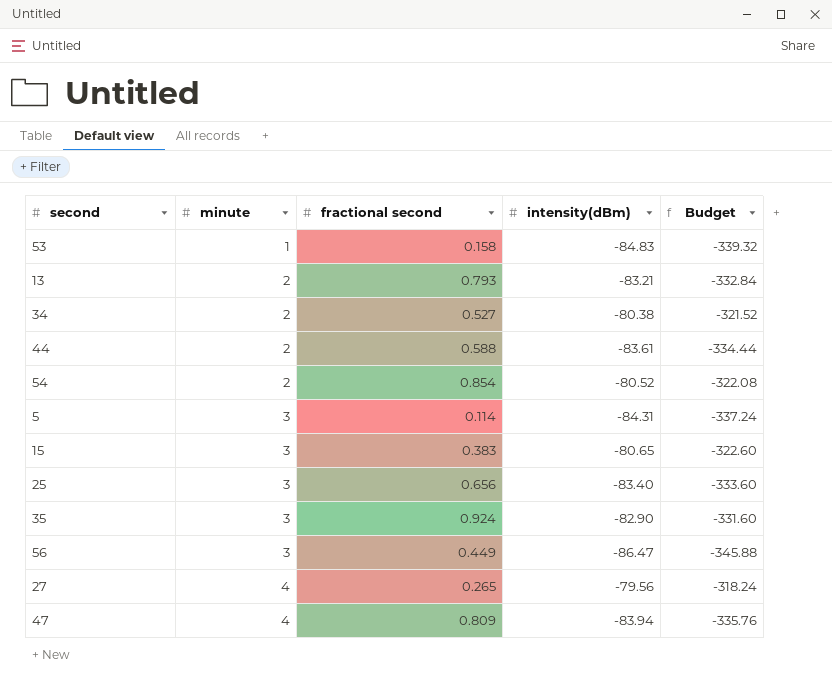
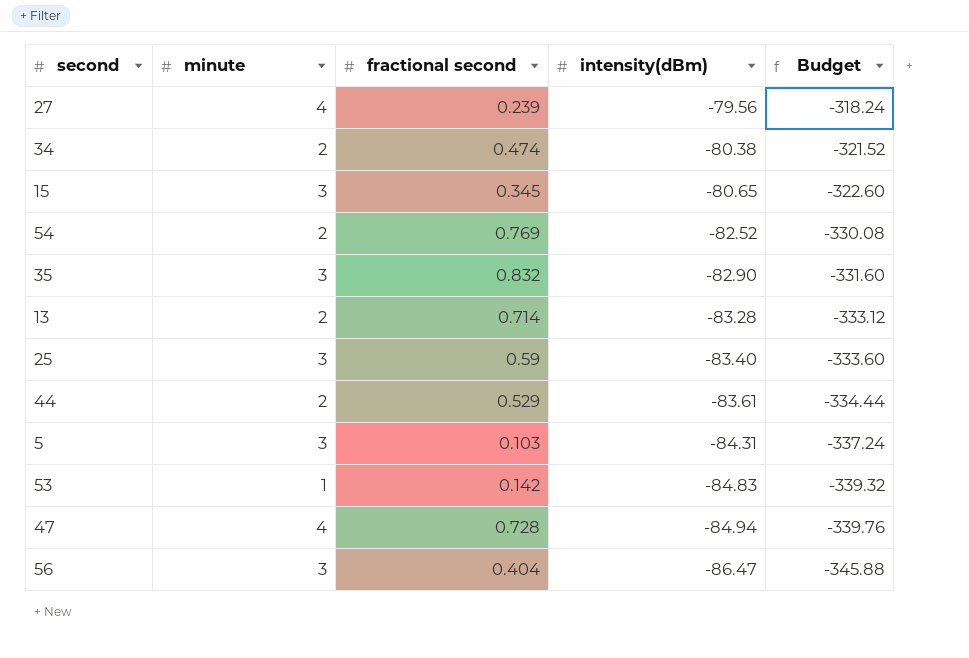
row order: minute ascending -> intensity(dBm) descending
27 | fractional second: 0.265 -> 0.239
34 | fractional second: 0.527 -> 0.474
15 | fractional second: 0.383 -> 0.345
54 | fractional second: 0.854 -> 0.769
54 | intensity(dBm): -80.52 -> -82.52
54 | Budget: -322.08 -> -330.08
35 | fractional second: 0.924 -> 0.832
13 | fractional second: 0.793 -> 0.714
13 | intensity(dBm): -83.21 -> -83.28
13 | Budget: -332.84 -> -333.12
25 | fractional second: 0.656 -> 0.59
44 | fractional second: 0.588 -> 0.529
5 | fractional second: 0.114 -> 0.103
53 | fractional second: 0.158 -> 0.142
47 | fractional second: 0.809 -> 0.728
47 | intensity(dBm): -83.94 -> -84.94
47 | Budget: -335.76 -> -339.76
56 | fractional second: 0.449 -> 0.404

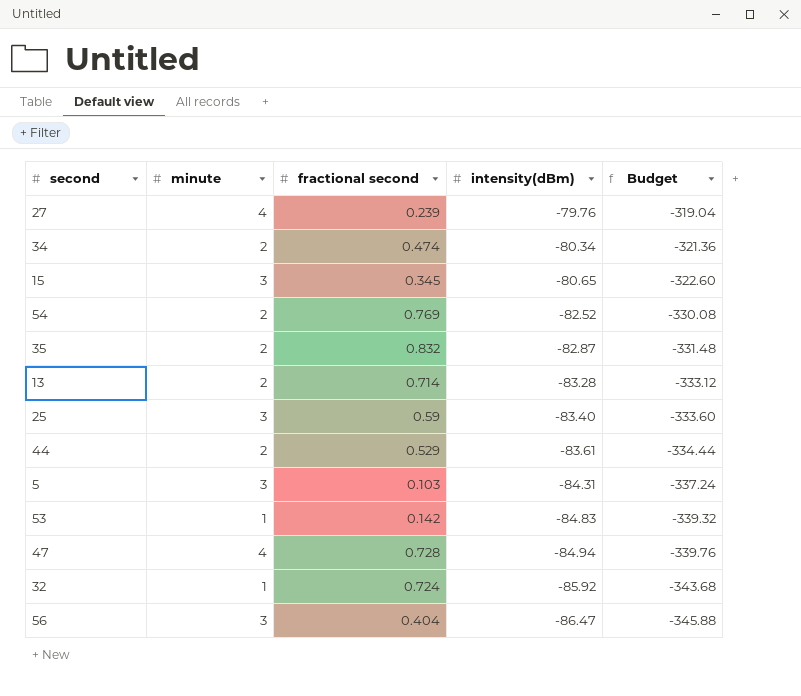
27 | intensity(dBm): -79.56 -> -79.76
27 | Budget: -318.24 -> -319.04
34 | intensity(dBm): -80.38 -> -80.34
34 | Budget: -321.52 -> -321.36
35 | minute: 3 -> 2
35 | intensity(dBm): -82.90 -> -82.87
35 | Budget: -331.60 -> -331.48
row 32: none -> 1 | 0.724 | -85.92 | -343.68

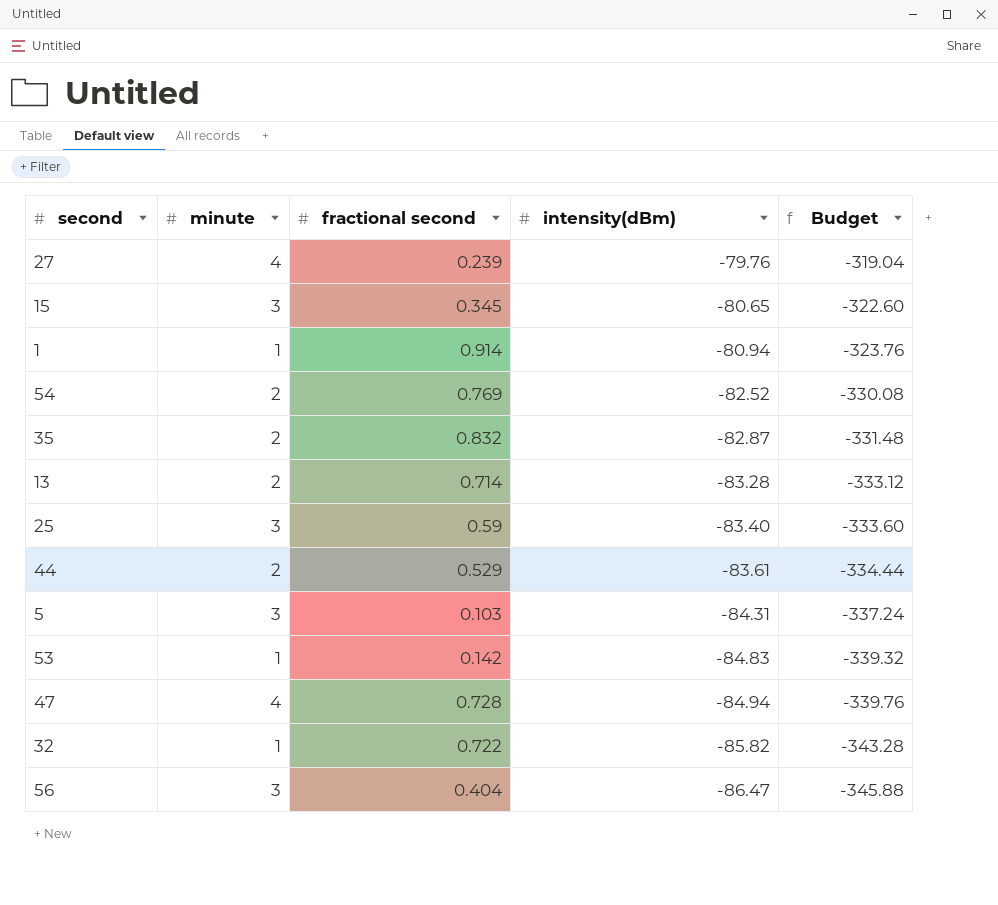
row 34: 2 | 0.474 | -80.34 | -321.36 -> none
row 1: none -> 1 | 0.914 | -80.94 | -323.76
32 | fractional second: 0.724 -> 0.722
32 | intensity(dBm): -85.92 -> -85.82
32 | Budget: -343.68 -> -343.28

